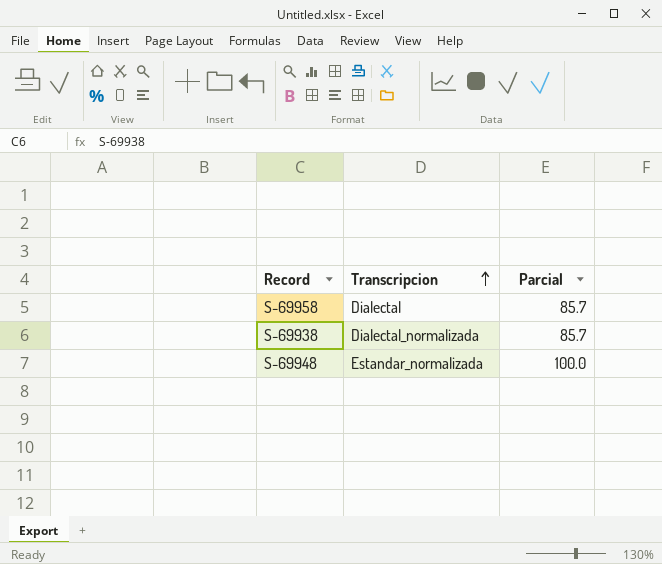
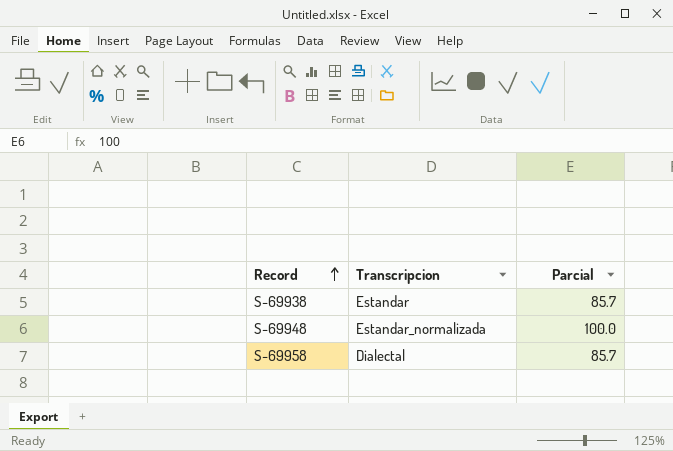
row order: Transcripcion ascending -> Record ascending
S-69938 | Transcripcion: Dialectal_normalizada -> Estandar

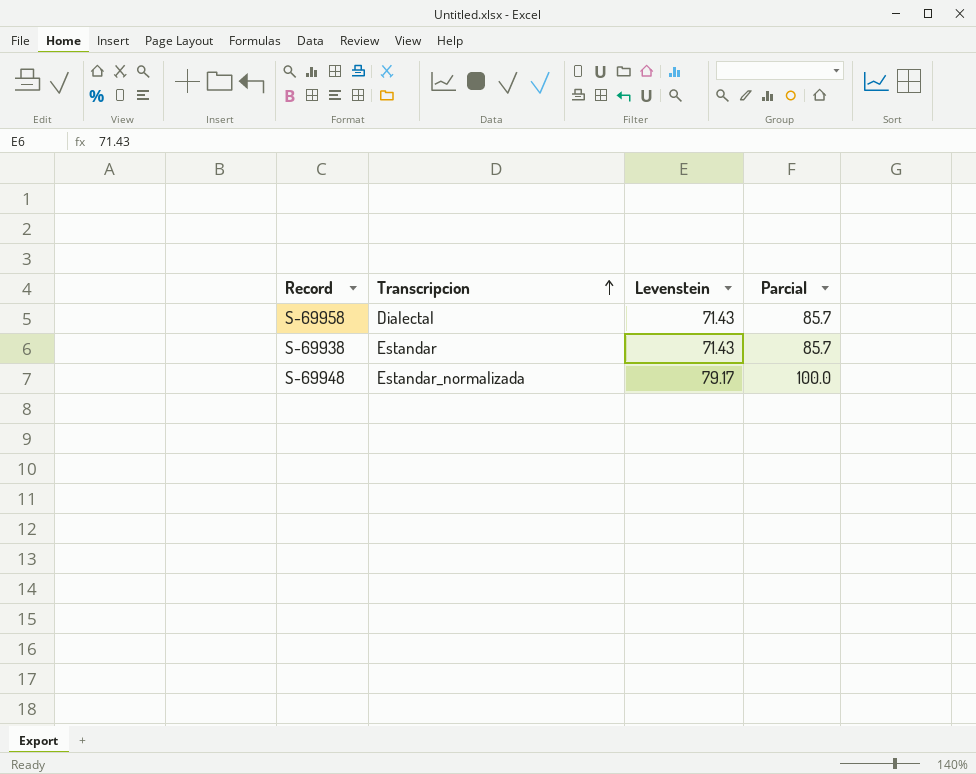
row order: Record ascending -> Transcripcion ascending
column Levenstein | position: none -> 3

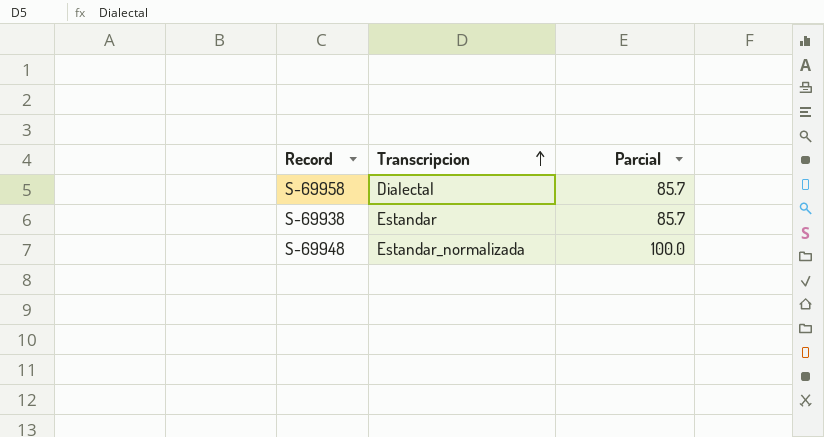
column Levenstein | position: 3 -> none

